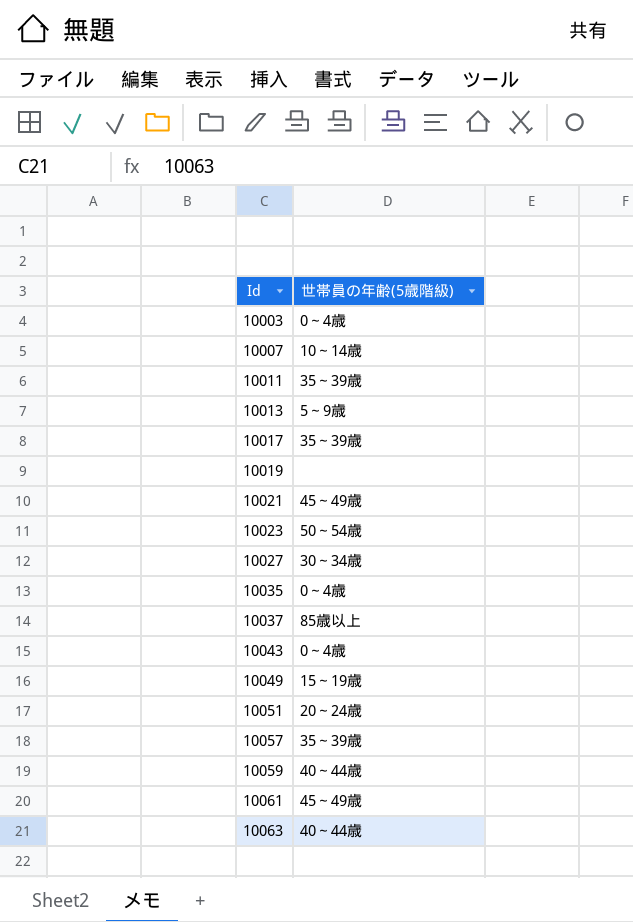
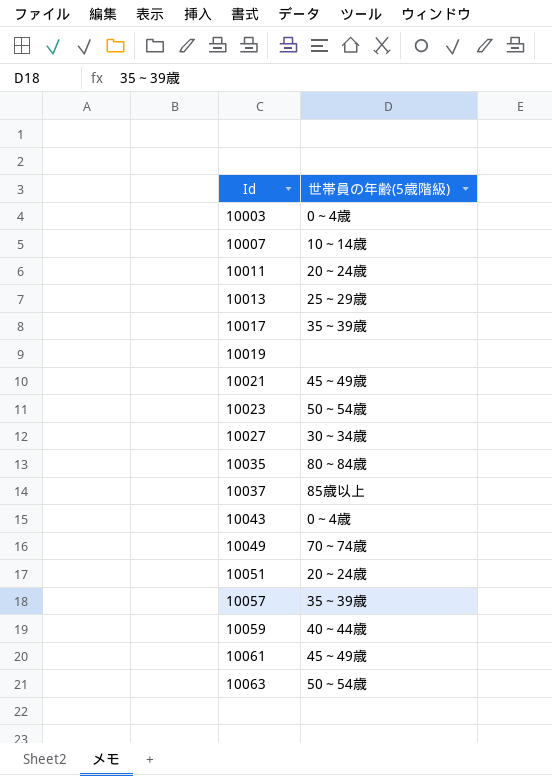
10011 | 世帯員の年齢(5歳階級): 35～39歳 -> 20～24歳
10013 | 世帯員の年齢(5歳階級): 5～9歳 -> 25～29歳
10035 | 世帯員の年齢(5歳階級): 0～4歳 -> 80～84歳
10049 | 世帯員の年齢(5歳階級): 15～19歳 -> 70～74歳
10063 | 世帯員の年齢(5歳階級): 40～44歳 -> 50～54歳

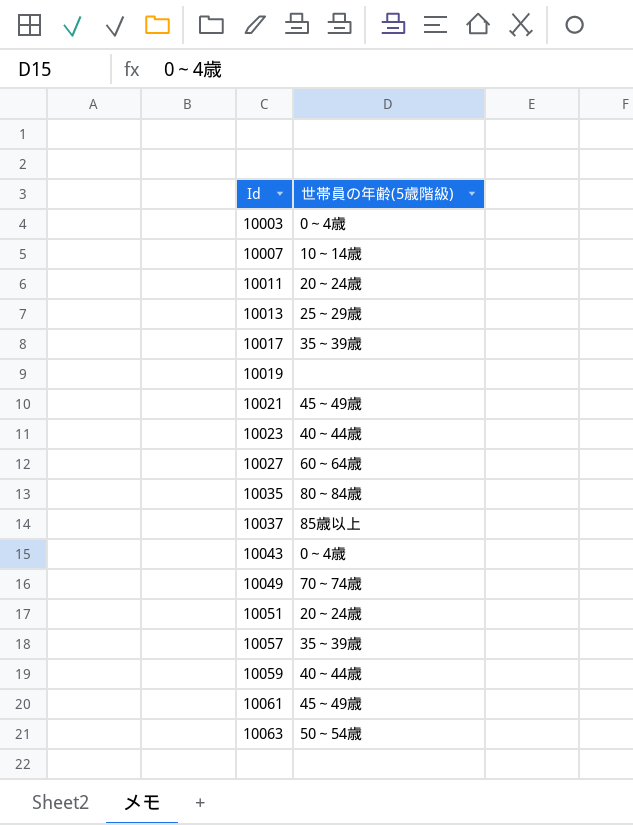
10023 | 世帯員の年齢(5歳階級): 50～54歳 -> 40～44歳
10027 | 世帯員の年齢(5歳階級): 30～34歳 -> 60～64歳

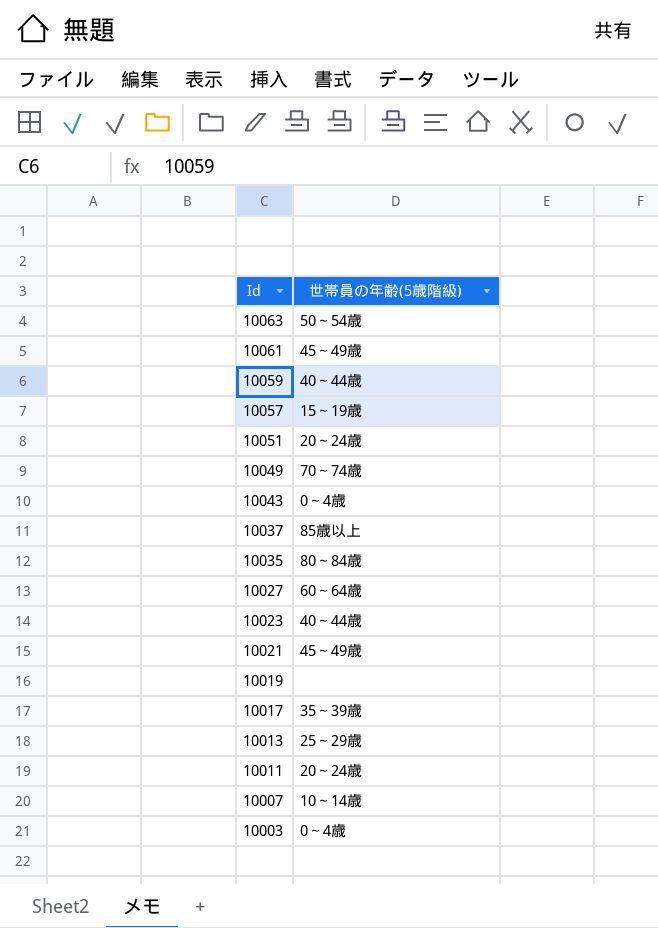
row order: Id ascending -> Id descending
10057 | 世帯員の年齢(5歳階級): 35～39歳 -> 15～19歳

